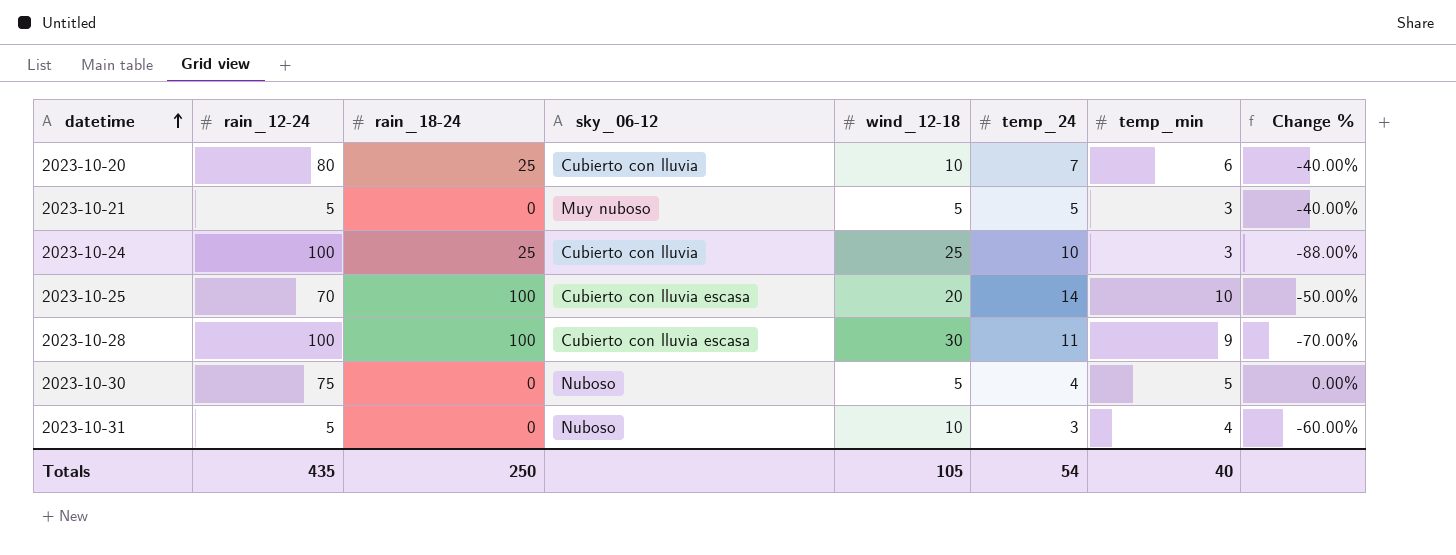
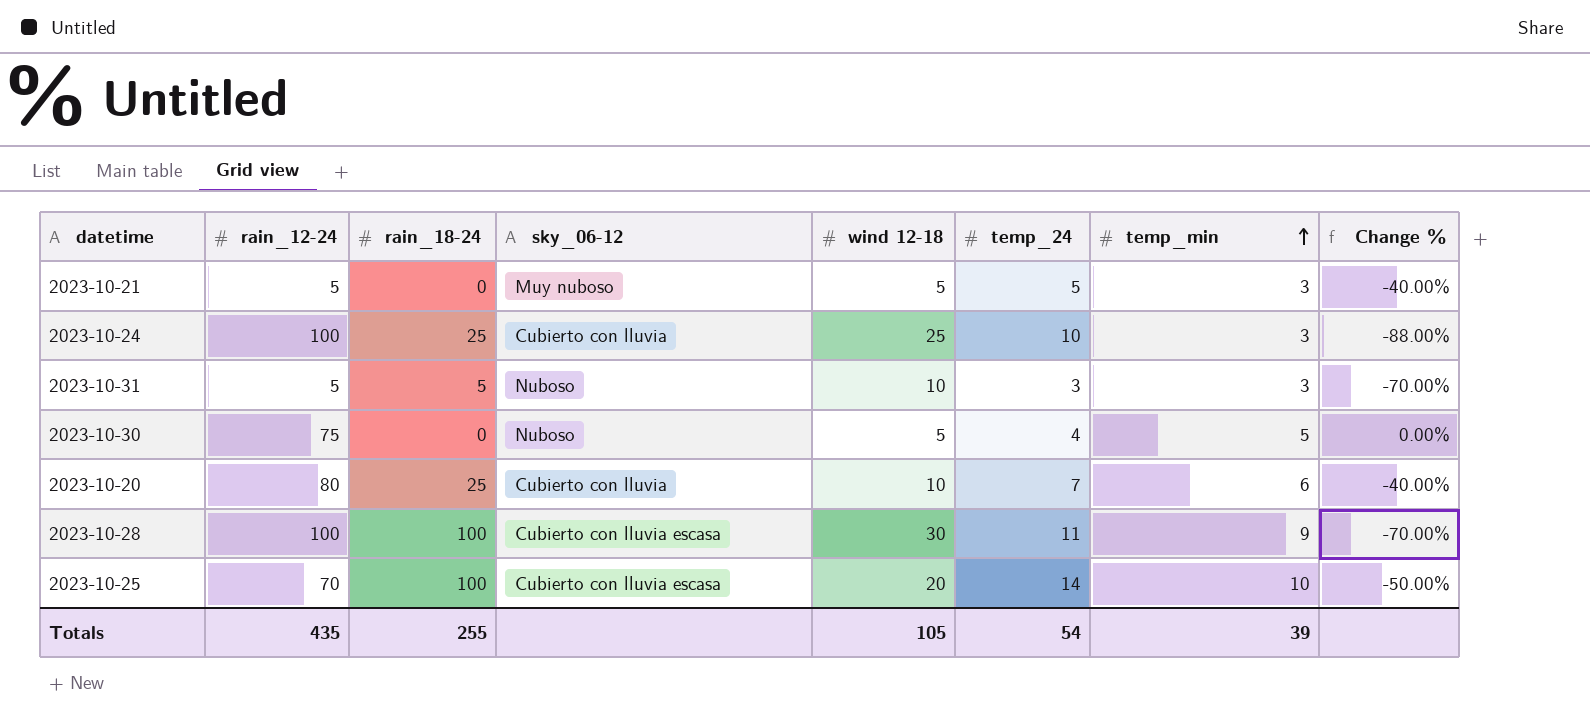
row order: datetime ascending -> temp_min ascending
column name: wind_12-18 -> wind 12-18
2023-10-31 | rain_18-24: 0 -> 5
2023-10-31 | temp_min: 4 -> 3
2023-10-31 | Change %: -60.00% -> -70.00%
Totals | rain_18-24: 250 -> 255
Totals | temp_min: 40 -> 39

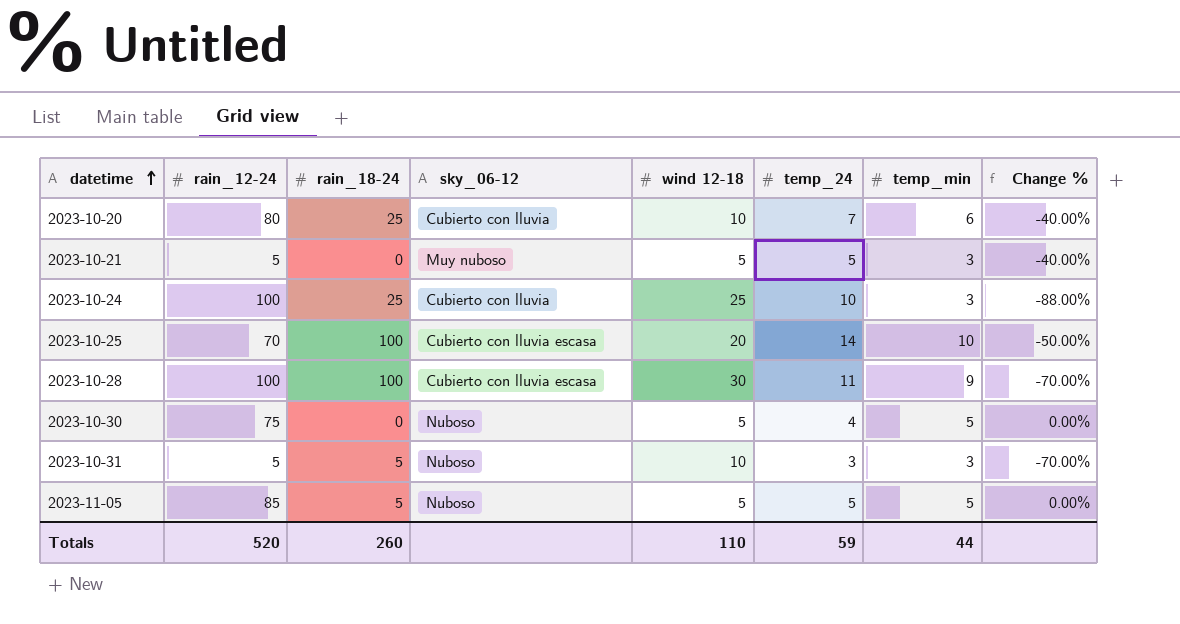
row order: temp_min ascending -> datetime ascending
row 2023-11-05: none -> 85 | 5 | Nuboso | 5 | 5 | 5 | 0.00%
Totals | rain_12-24: 435 -> 520
Totals | rain_18-24: 255 -> 260
Totals | wind 12-18: 105 -> 110
Totals | temp_24: 54 -> 59
Totals | temp_min: 39 -> 44

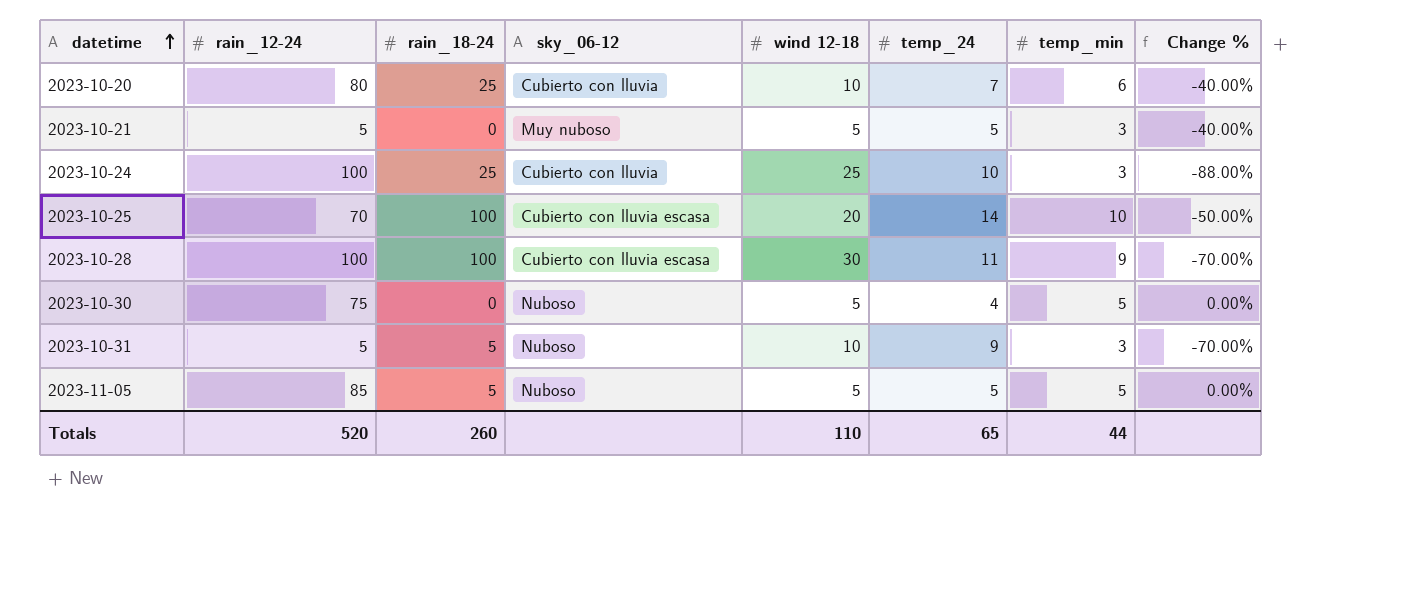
2023-10-31 | temp_24: 3 -> 9
Totals | temp_24: 59 -> 65

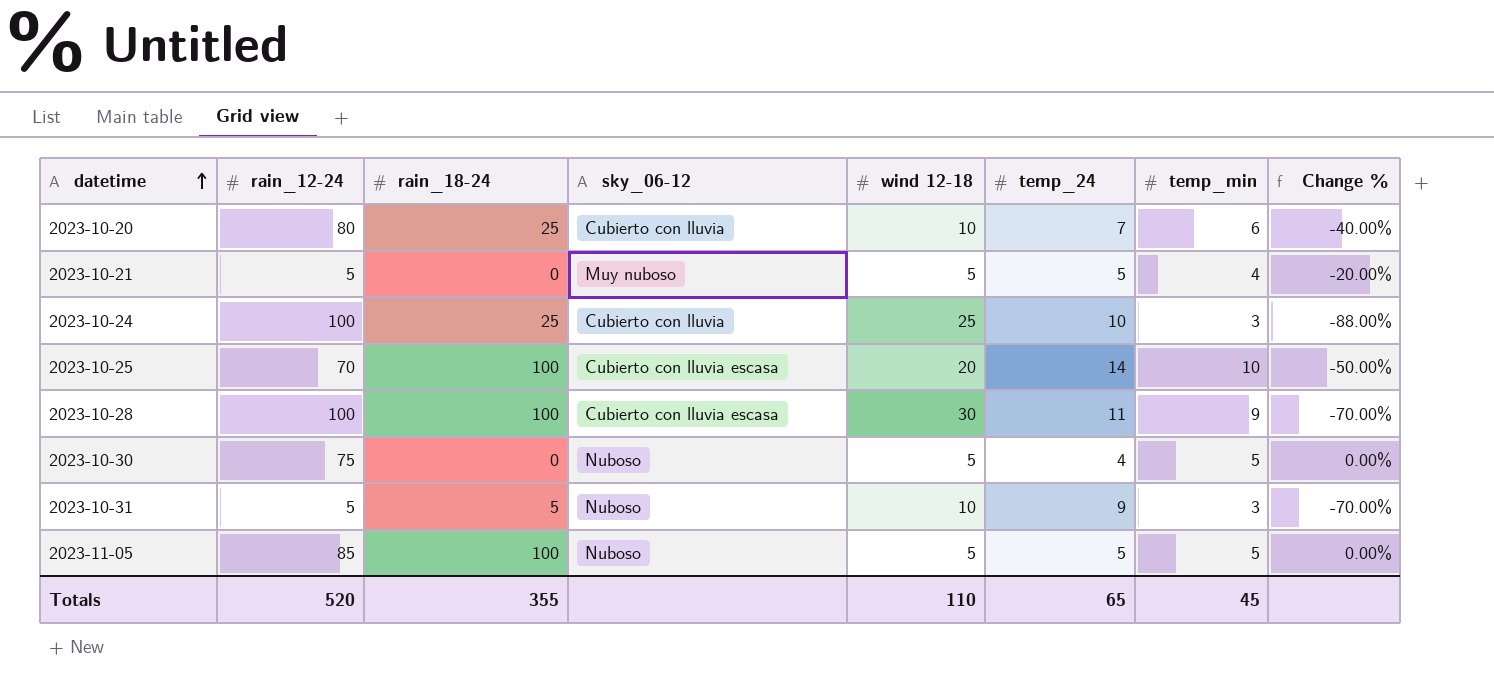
2023-10-21 | temp_min: 3 -> 4
2023-10-21 | Change %: -40.00% -> -20.00%
2023-11-05 | rain_18-24: 5 -> 100
Totals | rain_18-24: 260 -> 355
Totals | temp_min: 44 -> 45

